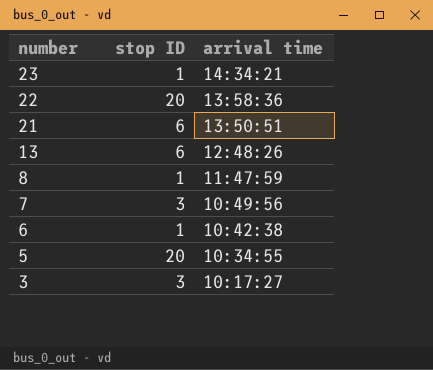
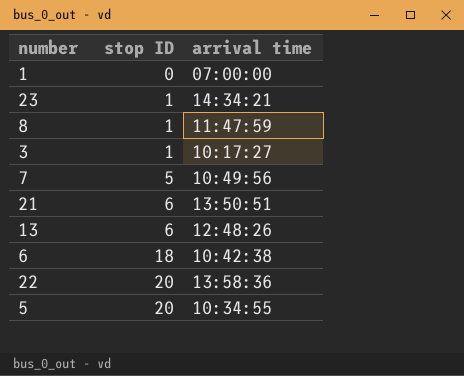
row order: number descending -> stop ID ascending
row 1: none -> 0 | 07:00:00
3 | stop ID: 3 -> 1
7 | stop ID: 3 -> 5
6 | stop ID: 1 -> 18

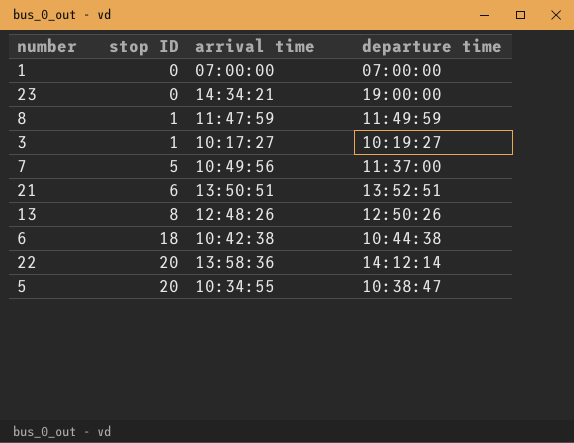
column departure time | position: none -> 4
23 | stop ID: 1 -> 0
13 | stop ID: 6 -> 8

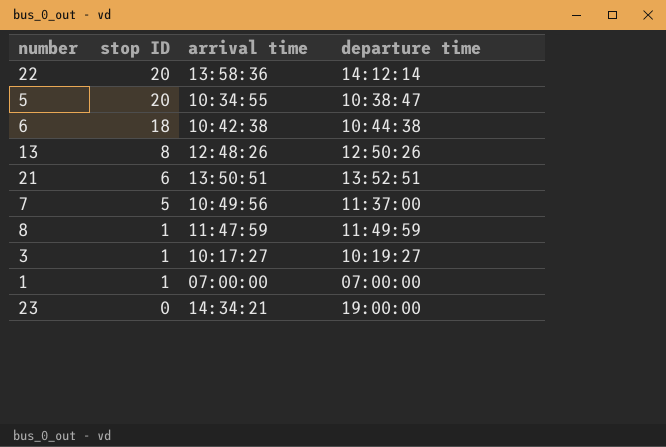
row order: stop ID ascending -> stop ID descending
1 | stop ID: 0 -> 1

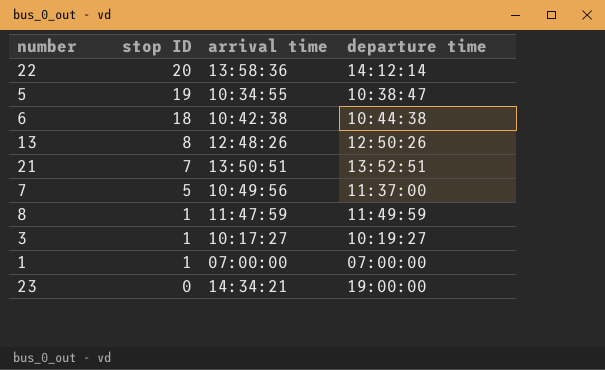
5 | stop ID: 20 -> 19
21 | stop ID: 6 -> 7

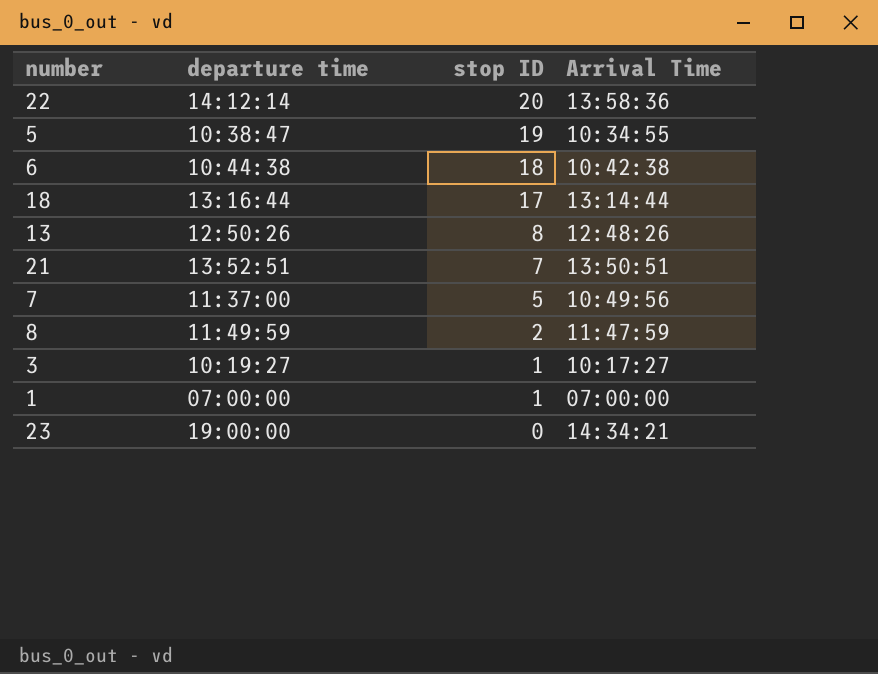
column departure time | position: 4 -> 2
column name: arrival time -> Arrival Time
row 18: none -> 13:16:44 | 17 | 13:14:44
8 | stop ID: 1 -> 2

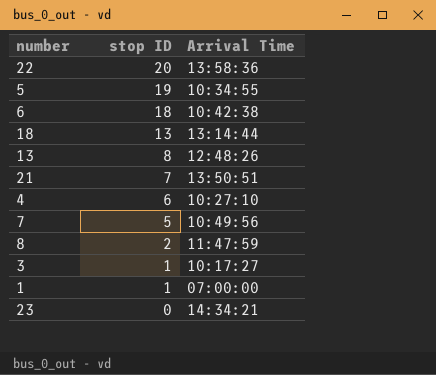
column departure time | position: 2 -> none
18 | stop ID: 17 -> 13
row 4: none -> 6 | 10:27:10

